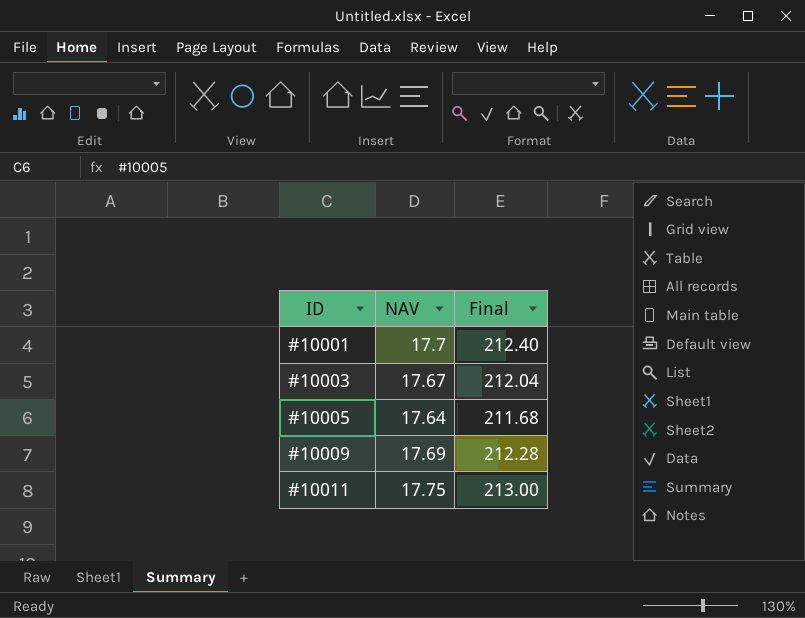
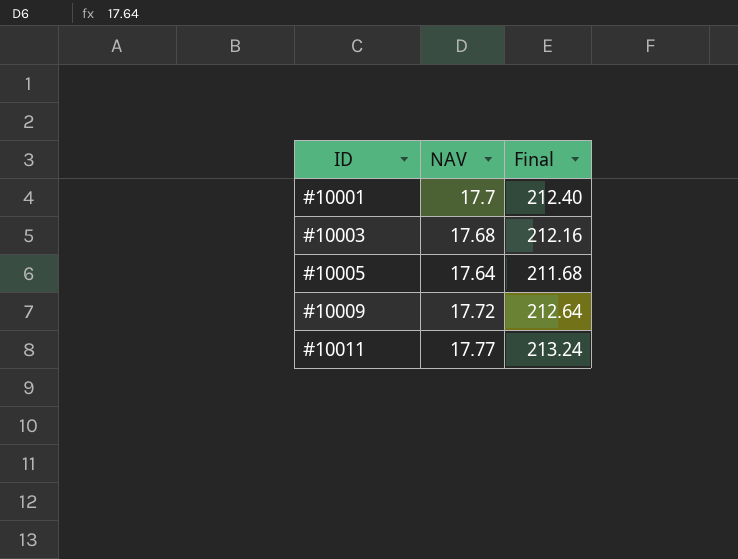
#10003 | NAV: 17.67 -> 17.68
#10003 | Final: 212.04 -> 212.16
#10009 | NAV: 17.69 -> 17.72
#10009 | Final: 212.28 -> 212.64
#10011 | NAV: 17.75 -> 17.77
#10011 | Final: 213.00 -> 213.24

